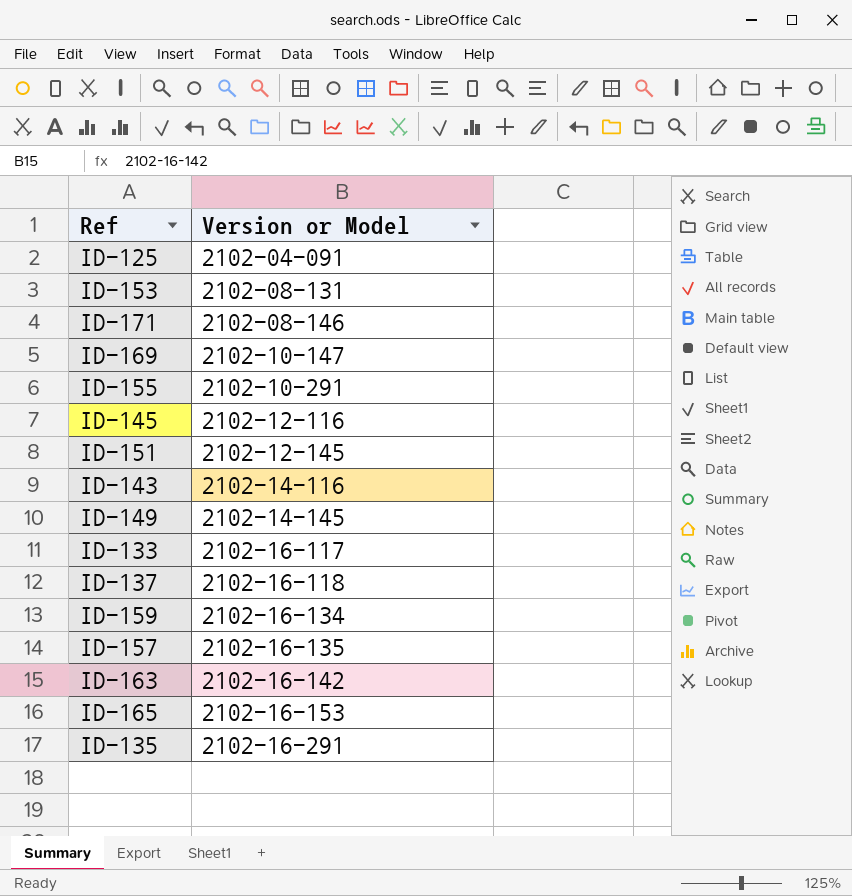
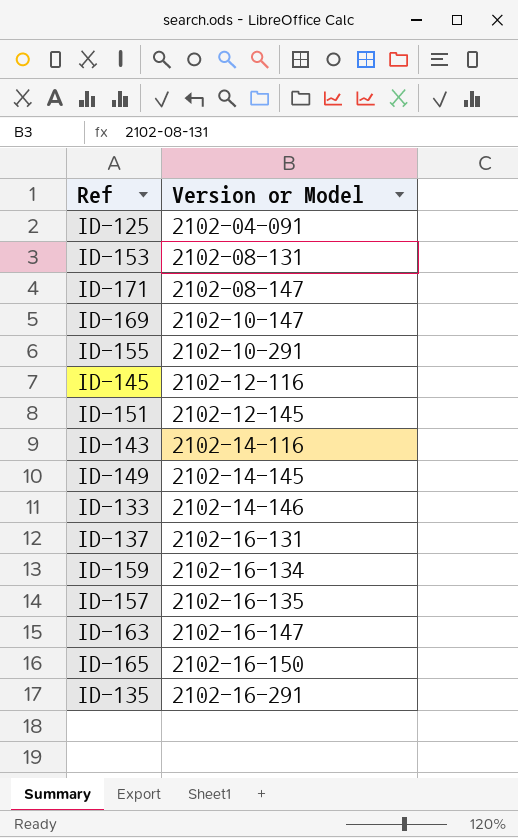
ID-171 | Version or Model: 2102-08-146 -> 2102-08-147
ID-133 | Version or Model: 2102-16-117 -> 2102-14-146
ID-137 | Version or Model: 2102-16-118 -> 2102-16-131
ID-163 | Version or Model: 2102-16-142 -> 2102-16-147
ID-165 | Version or Model: 2102-16-153 -> 2102-16-150

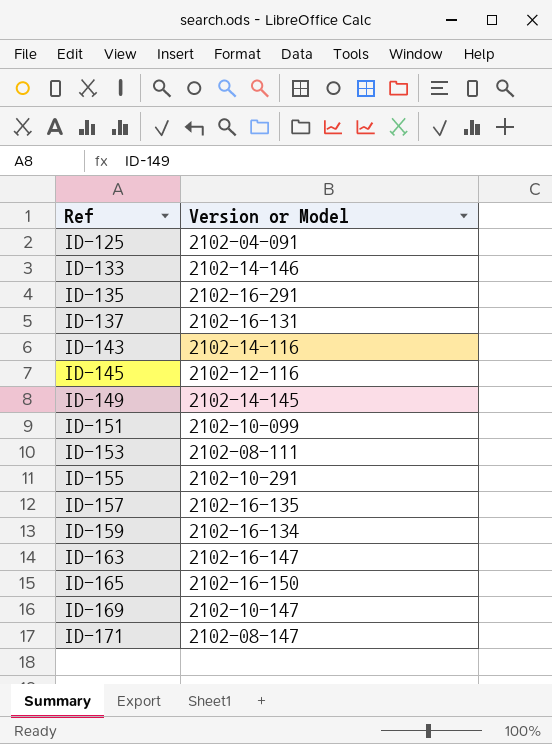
row order: Version or Model ascending -> Ref ascending
ID-151 | Version or Model: 2102-12-145 -> 2102-10-099
ID-153 | Version or Model: 2102-08-131 -> 2102-08-111

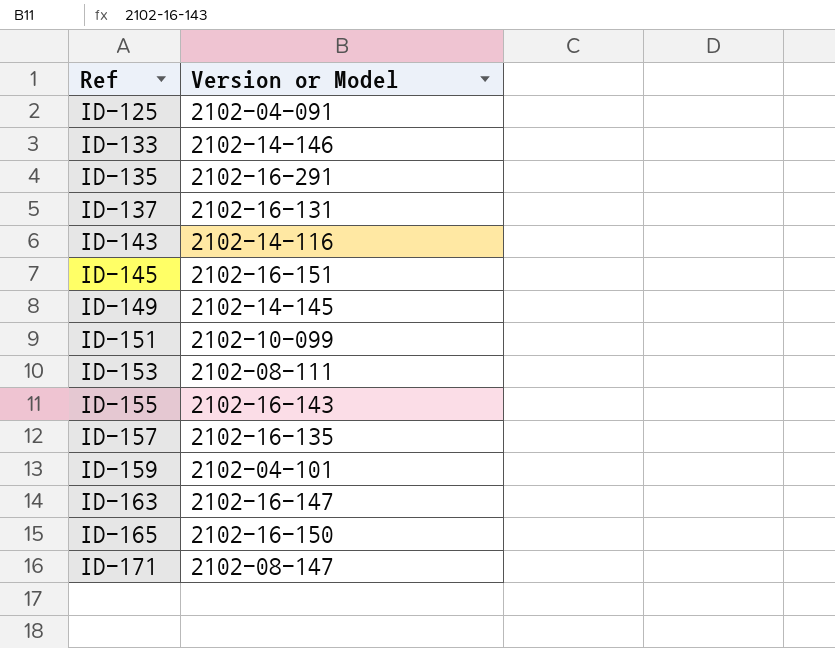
row ID-169: 2102-10-147 -> none
ID-145 | Version or Model: 2102-12-116 -> 2102-16-151
ID-155 | Version or Model: 2102-10-291 -> 2102-16-143
ID-159 | Version or Model: 2102-16-134 -> 2102-04-101

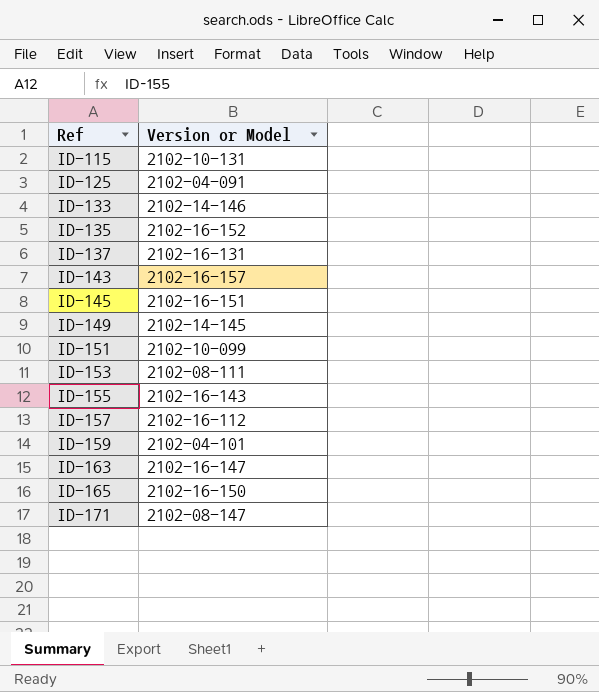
row ID-115: none -> 2102-10-131
ID-135 | Version or Model: 2102-16-291 -> 2102-16-152
ID-143 | Version or Model: 2102-14-116 -> 2102-16-157
ID-157 | Version or Model: 2102-16-135 -> 2102-16-112

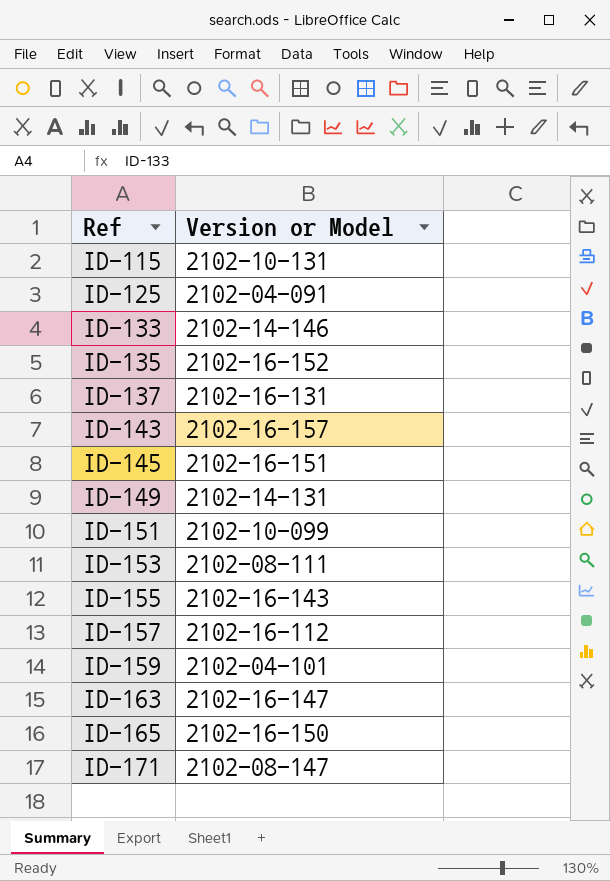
ID-149 | Version or Model: 2102-14-145 -> 2102-14-131

